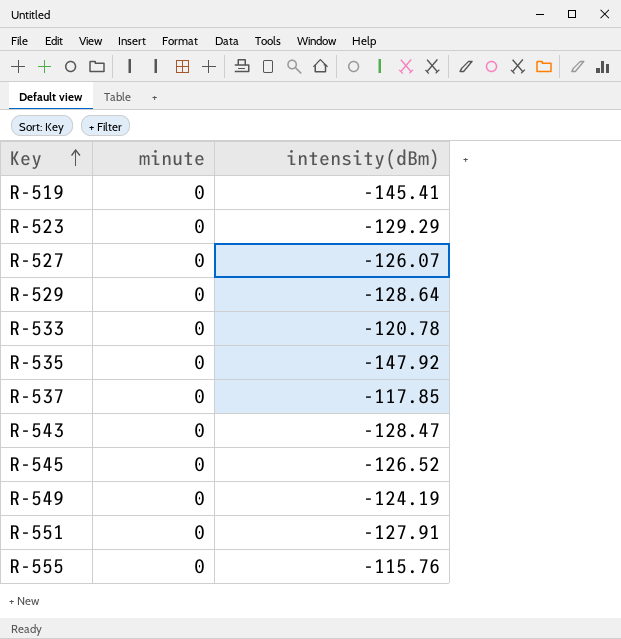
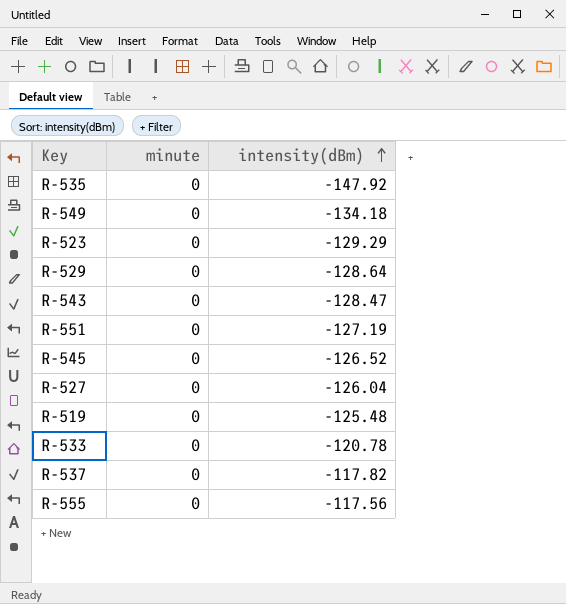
row order: Key ascending -> intensity(dBm) ascending
R-549 | intensity(dBm): -124.19 -> -134.18
R-551 | intensity(dBm): -127.91 -> -127.19
R-527 | intensity(dBm): -126.07 -> -126.04
R-519 | intensity(dBm): -145.41 -> -125.48
R-537 | intensity(dBm): -117.85 -> -117.82
R-555 | intensity(dBm): -115.76 -> -117.56

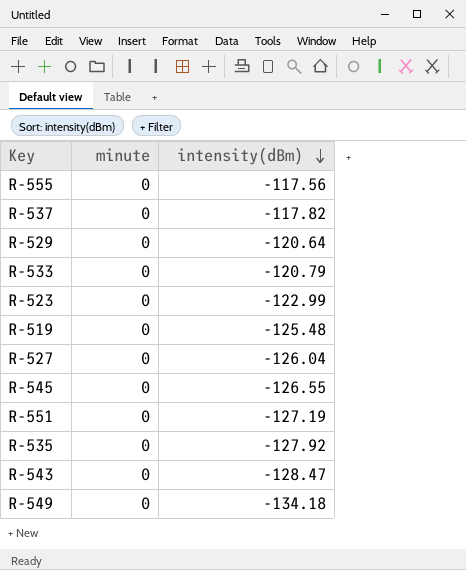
row order: intensity(dBm) ascending -> intensity(dBm) descending
R-529 | intensity(dBm): -128.64 -> -120.64
R-533 | intensity(dBm): -120.78 -> -120.79
R-523 | intensity(dBm): -129.29 -> -122.99
R-545 | intensity(dBm): -126.52 -> -126.55
R-535 | intensity(dBm): -147.92 -> -127.92

